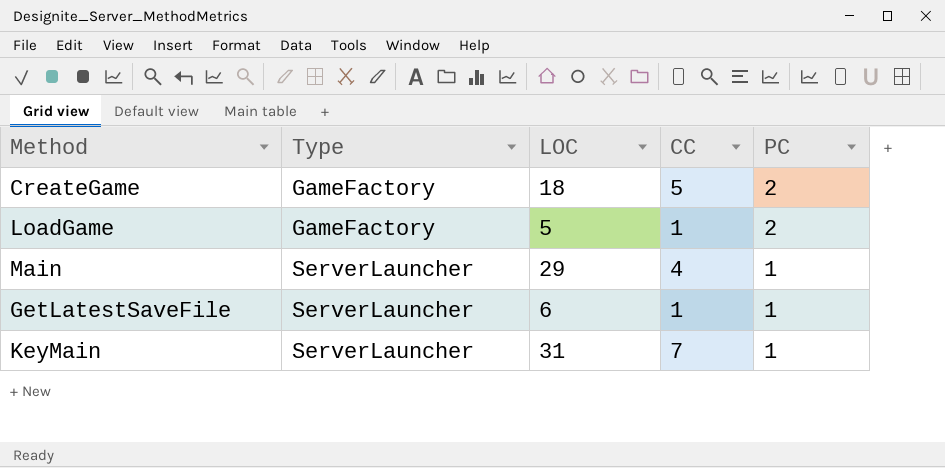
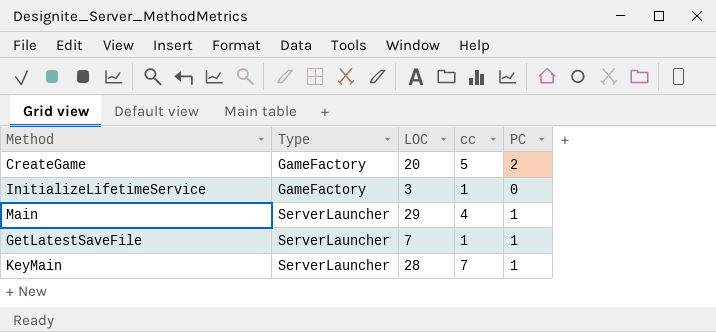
column name: CC -> cc
row LoadGame: GameFactory | 5 | 1 | 2 -> none
CreateGame | LOC: 18 -> 20
row InitializeLifetimeService: none -> GameFactory | 3 | 1 | 0
GetLatestSaveFile | LOC: 6 -> 7
KeyMain | LOC: 31 -> 28

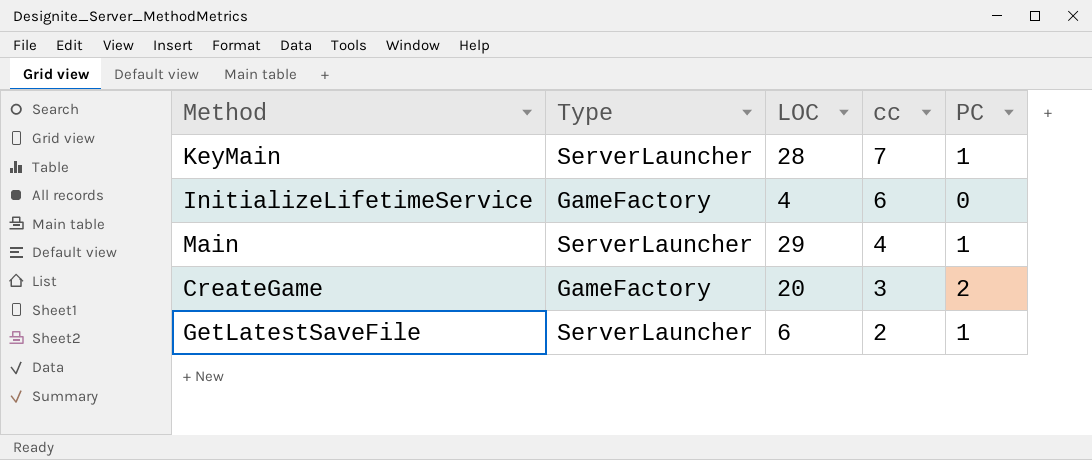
row order: Type ascending -> cc descending
InitializeLifetimeService | LOC: 3 -> 4
InitializeLifetimeService | cc: 1 -> 6
CreateGame | cc: 5 -> 3
GetLatestSaveFile | LOC: 7 -> 6
GetLatestSaveFile | cc: 1 -> 2

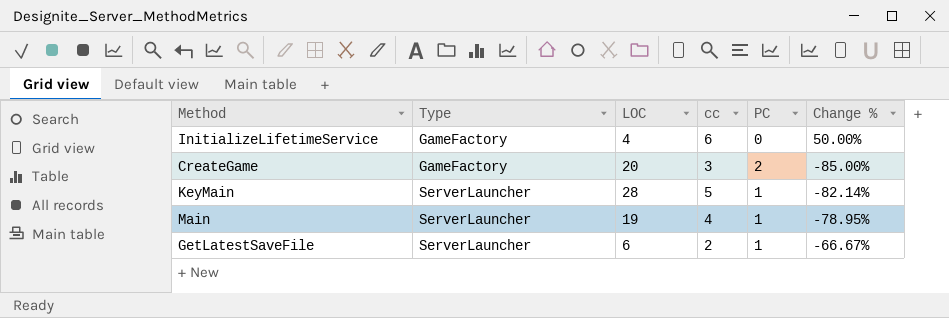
row order: cc descending -> Type ascending
column Change % | formula: none -> ([cc] - [LOC]) / [LOC]
KeyMain | cc: 7 -> 5
Main | LOC: 29 -> 19

